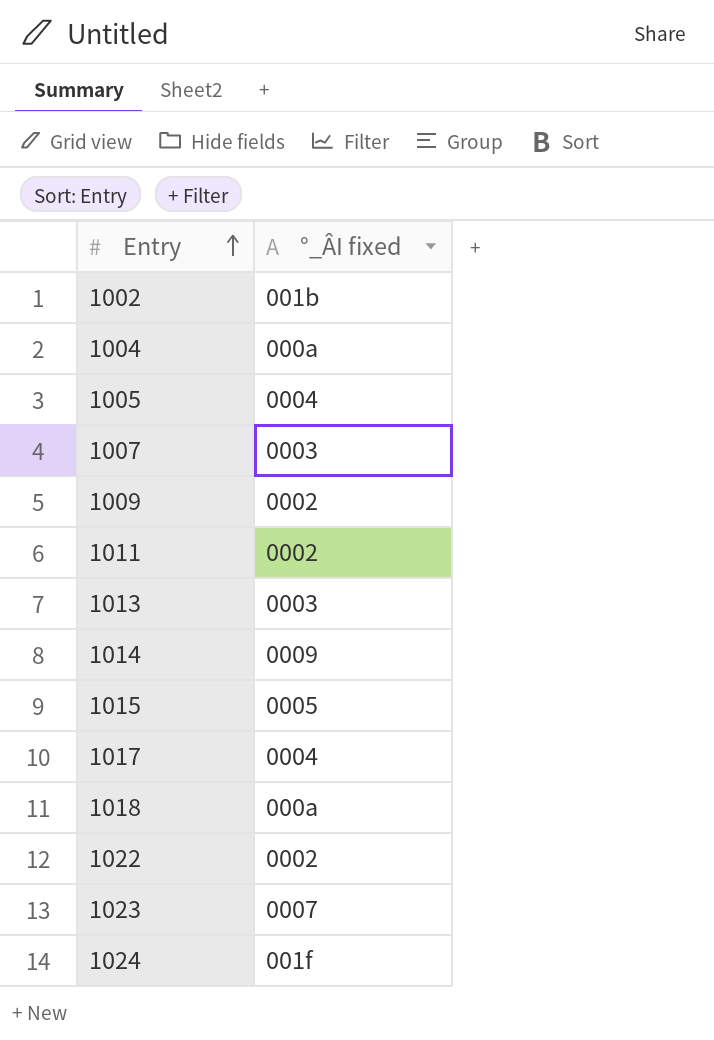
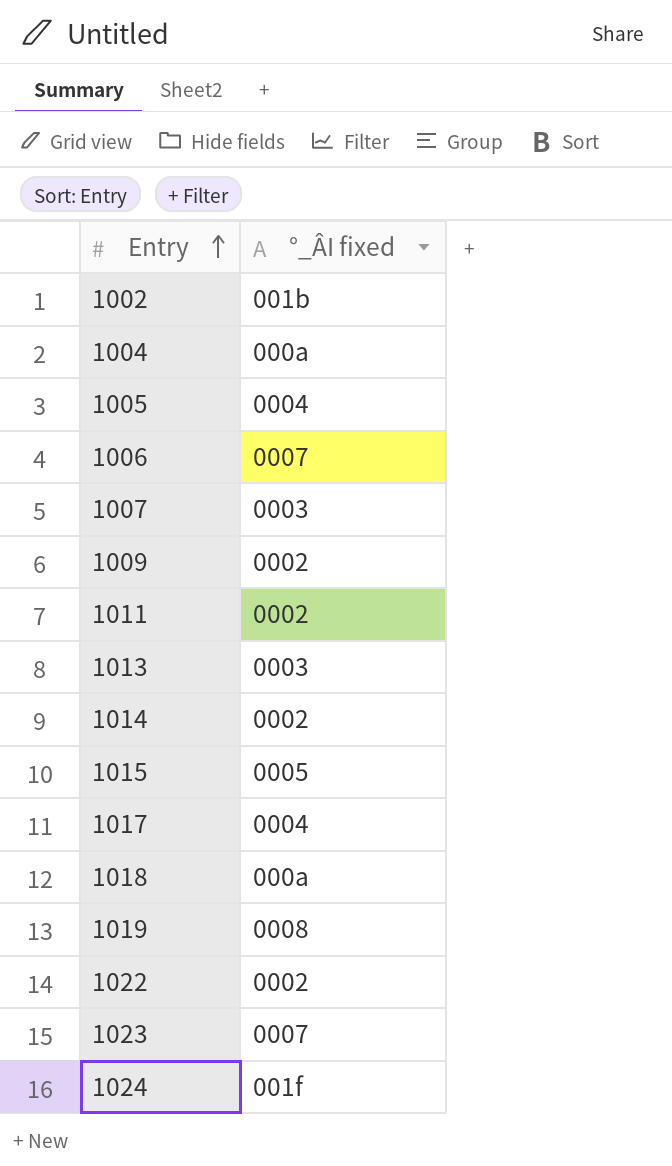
row 1006: none -> 0007
1014 | °_ÂI fixed: 0009 -> 0002
row 1019: none -> 0008

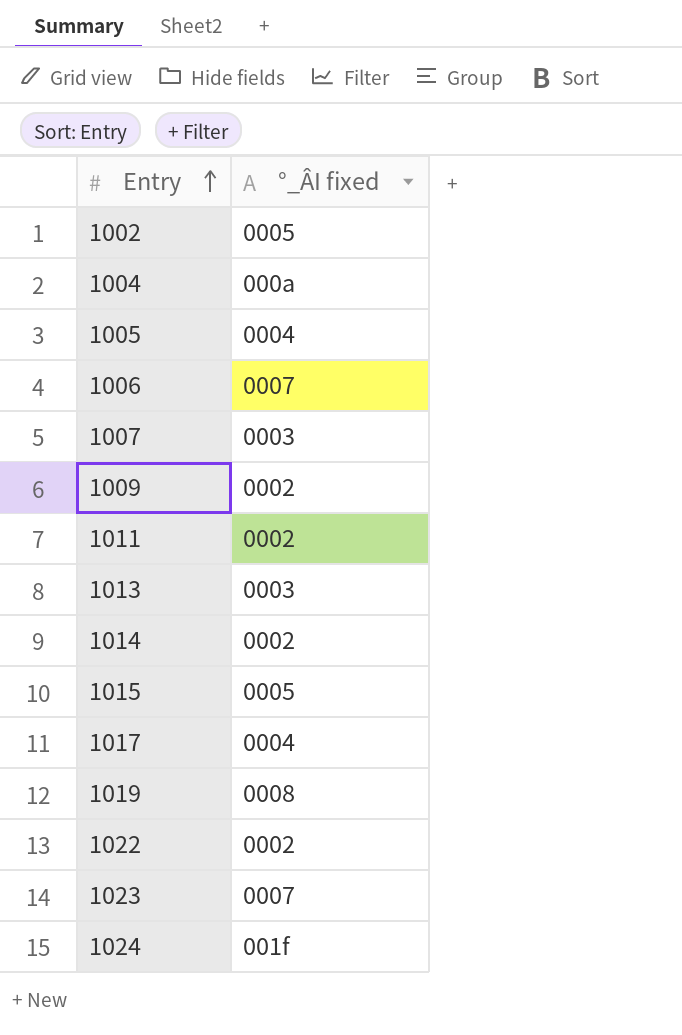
row 1018: 000a -> none
1002 | °_ÂI fixed: 001b -> 0005

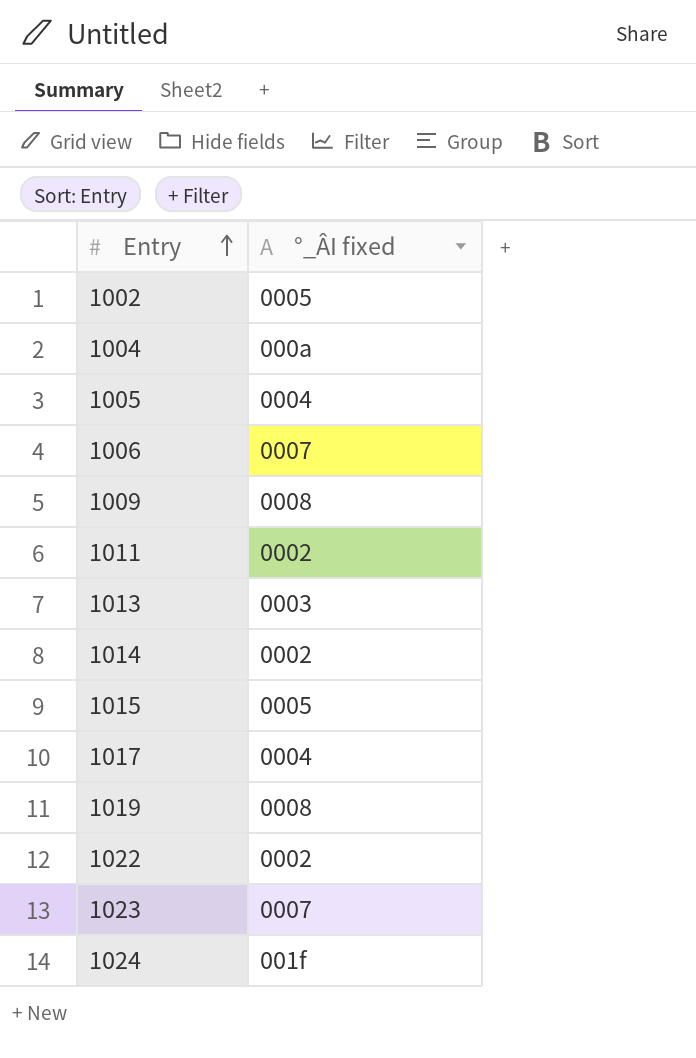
row 1007: 0003 -> none
1009 | °_ÂI fixed: 0002 -> 0008

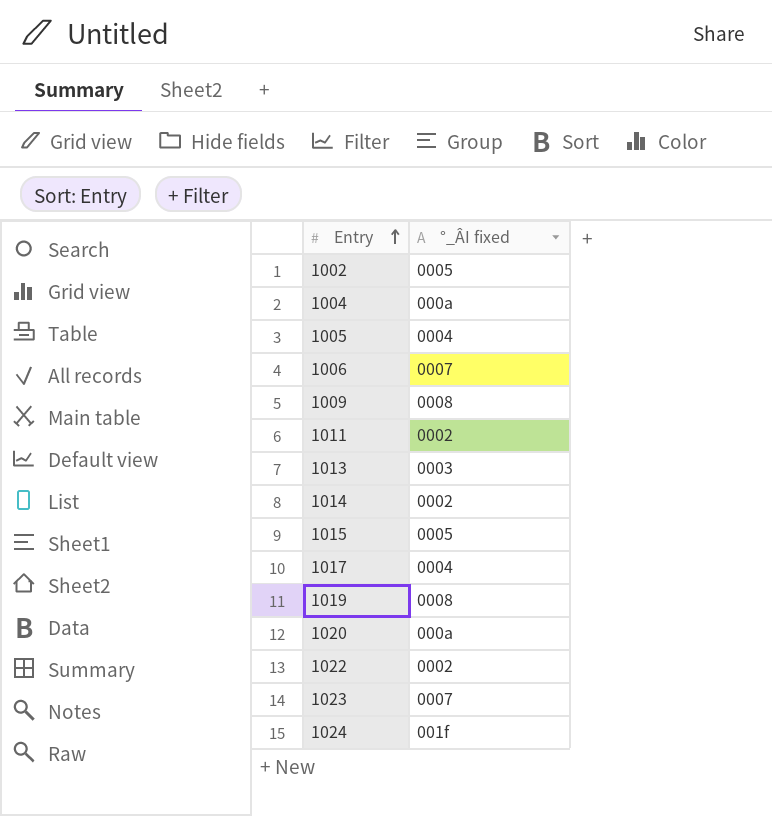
row 1020: none -> 000a

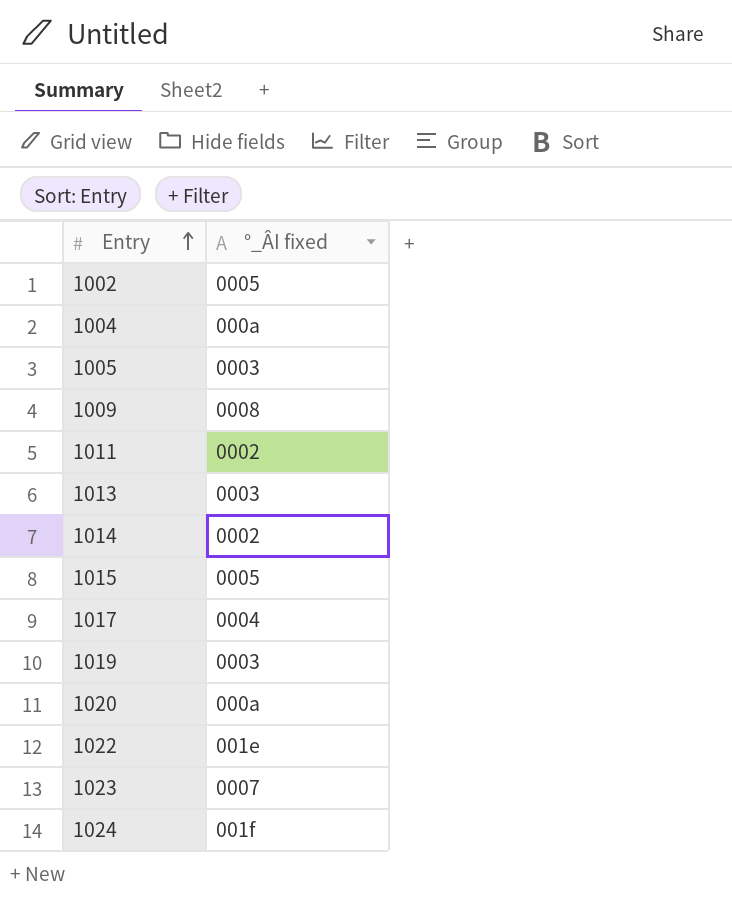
row 1006: 0007 -> none
1005 | °_ÂI fixed: 0004 -> 0003
1019 | °_ÂI fixed: 0008 -> 0003
1022 | °_ÂI fixed: 0002 -> 001e

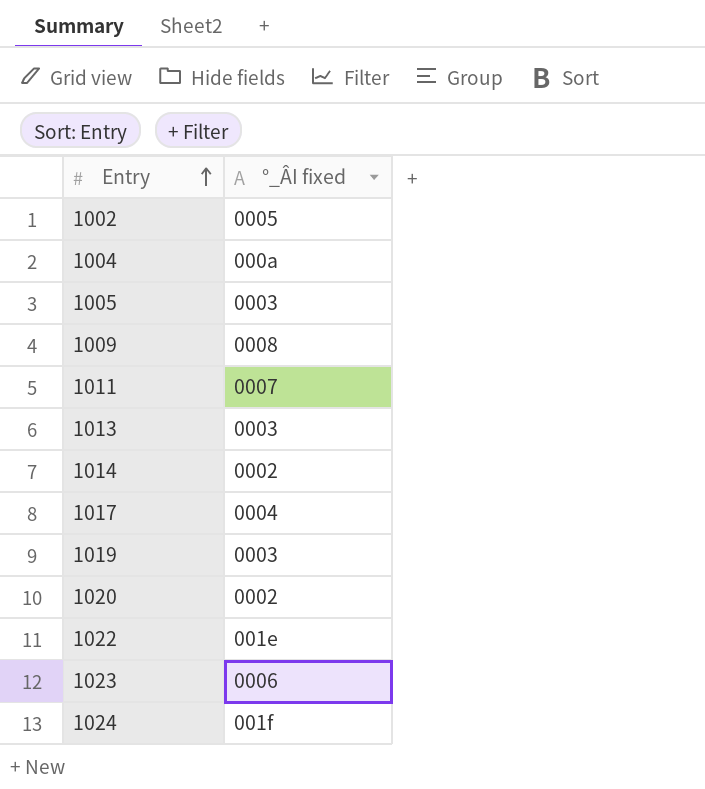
row 1015: 0005 -> none
1011 | °_ÂI fixed: 0002 -> 0007
1020 | °_ÂI fixed: 000a -> 0002
1023 | °_ÂI fixed: 0007 -> 0006

